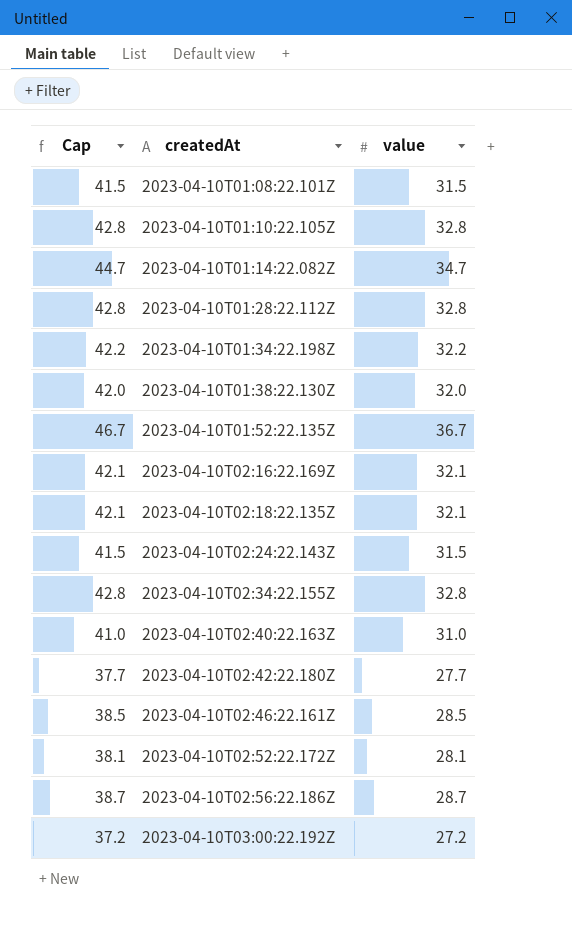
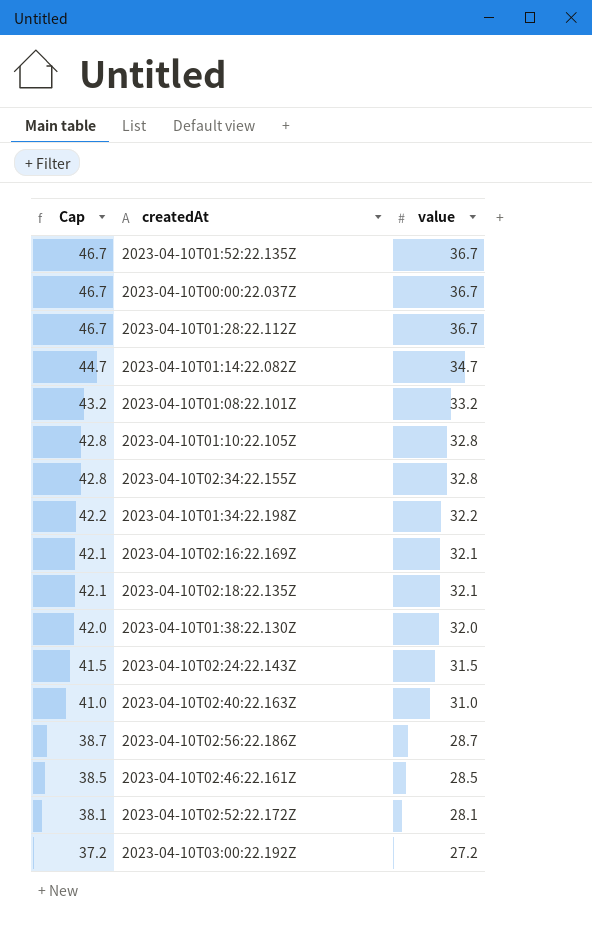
row order: createdAt ascending -> Cap descending
row 2023-04-10T02:42:22.180Z: 37.7 | 27.7 -> none
row 2023-04-10T00:00:22.037Z: none -> 46.7 | 36.7
2023-04-10T01:28:22.112Z | Cap: 42.8 -> 46.7
2023-04-10T01:28:22.112Z | value: 32.8 -> 36.7
2023-04-10T01:08:22.101Z | Cap: 41.5 -> 43.2
2023-04-10T01:08:22.101Z | value: 31.5 -> 33.2

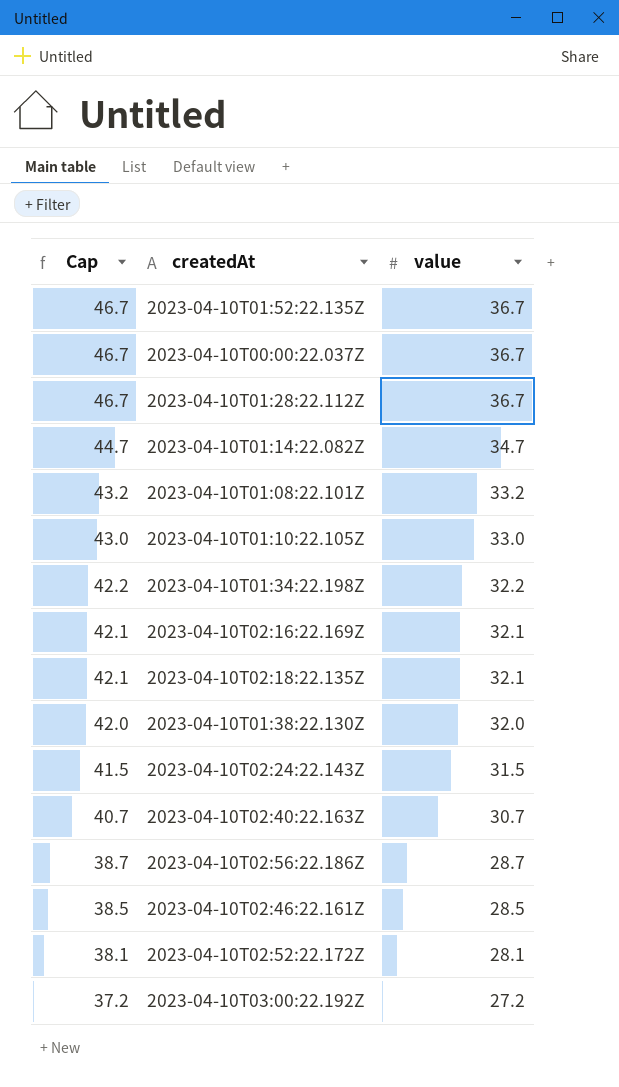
row 2023-04-10T02:34:22.155Z: 42.8 | 32.8 -> none
2023-04-10T01:10:22.105Z | Cap: 42.8 -> 43.0
2023-04-10T01:10:22.105Z | value: 32.8 -> 33.0
2023-04-10T02:40:22.163Z | Cap: 41.0 -> 40.7
2023-04-10T02:40:22.163Z | value: 31.0 -> 30.7

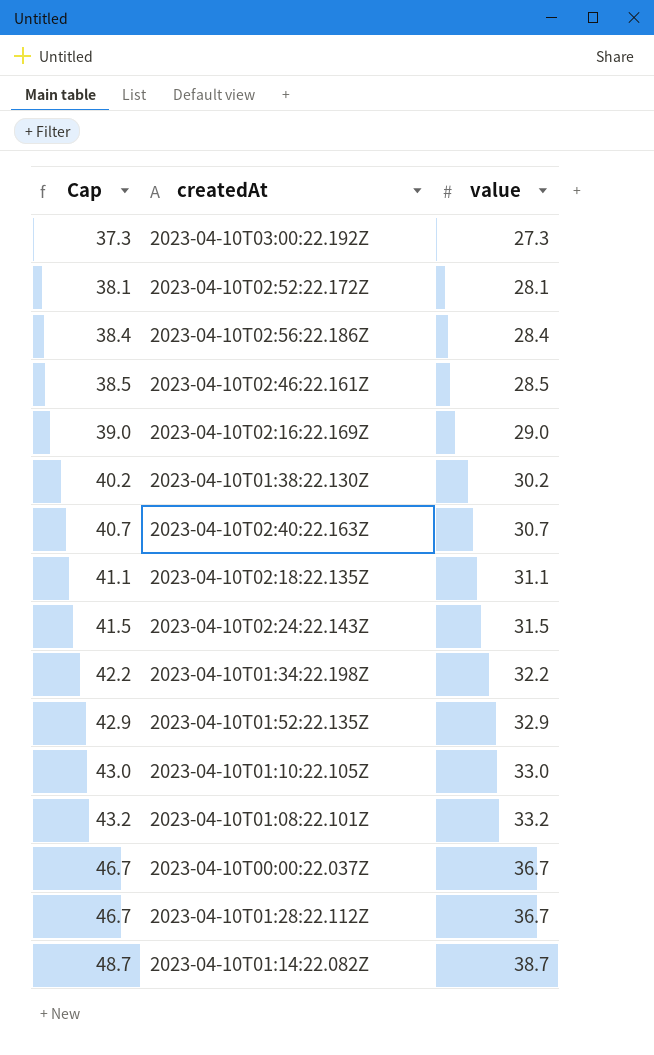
row order: Cap descending -> Cap ascending
2023-04-10T03:00:22.192Z | Cap: 37.2 -> 37.3
2023-04-10T03:00:22.192Z | value: 27.2 -> 27.3
2023-04-10T02:56:22.186Z | Cap: 38.7 -> 38.4
2023-04-10T02:56:22.186Z | value: 28.7 -> 28.4
2023-04-10T02:16:22.169Z | Cap: 42.1 -> 39.0
2023-04-10T02:16:22.169Z | value: 32.1 -> 29.0
2023-04-10T01:38:22.130Z | Cap: 42.0 -> 40.2
2023-04-10T01:38:22.130Z | value: 32.0 -> 30.2
2023-04-10T02:18:22.135Z | Cap: 42.1 -> 41.1
2023-04-10T02:18:22.135Z | value: 32.1 -> 31.1
2023-04-10T01:52:22.135Z | Cap: 46.7 -> 42.9
2023-04-10T01:52:22.135Z | value: 36.7 -> 32.9
2023-04-10T01:14:22.082Z | Cap: 44.7 -> 48.7
2023-04-10T01:14:22.082Z | value: 34.7 -> 38.7

